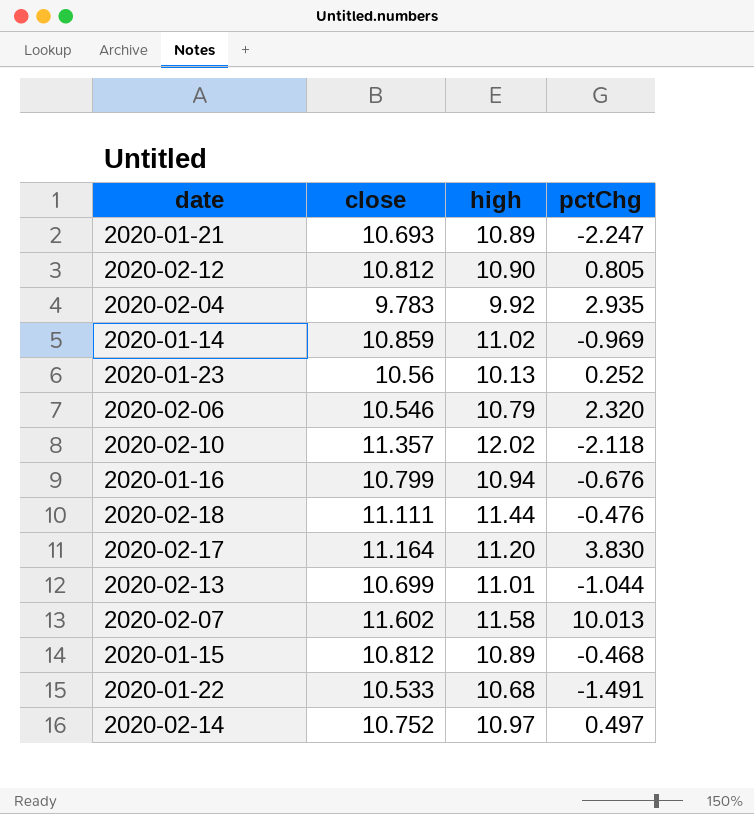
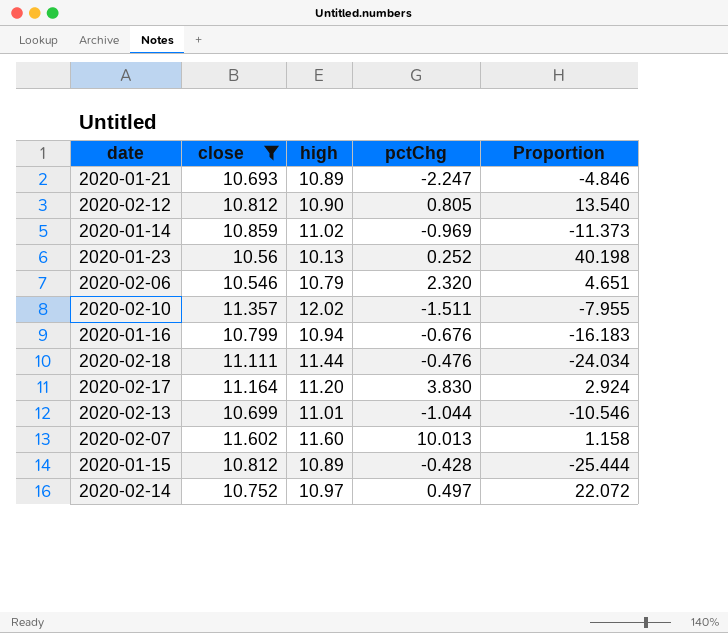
filter: none -> close >= 10.546
column Proportion | formula: none -> [high] / [pctChg]
2020-02-10 | pctChg: -2.118 -> -1.511
2020-02-07 | high: 11.58 -> 11.60
2020-01-15 | pctChg: -0.468 -> -0.428

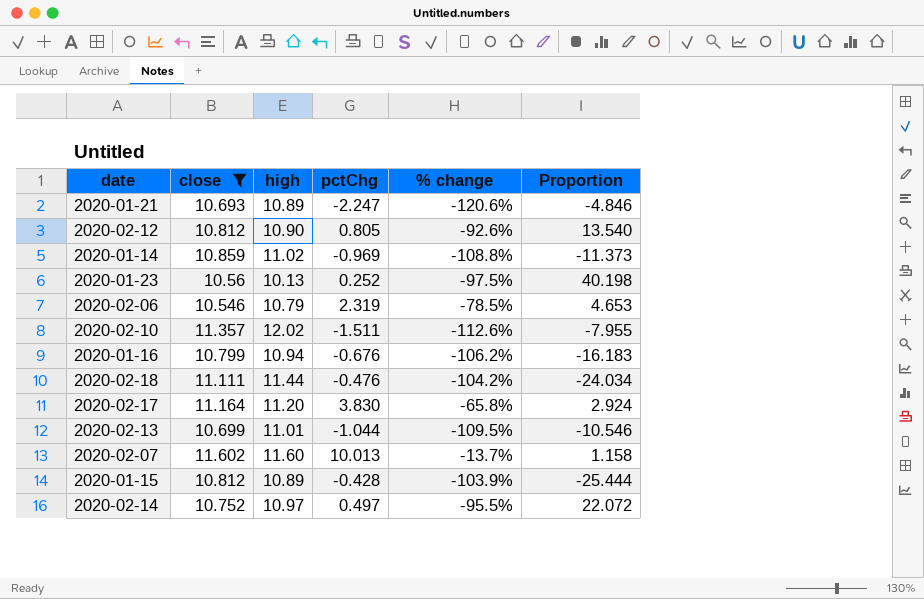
column % change | formula: none -> ([pctChg] - [high]) / [high]
2020-02-06 | pctChg: 2.320 -> 2.319
2020-02-06 | Proportion: 4.651 -> 4.653

